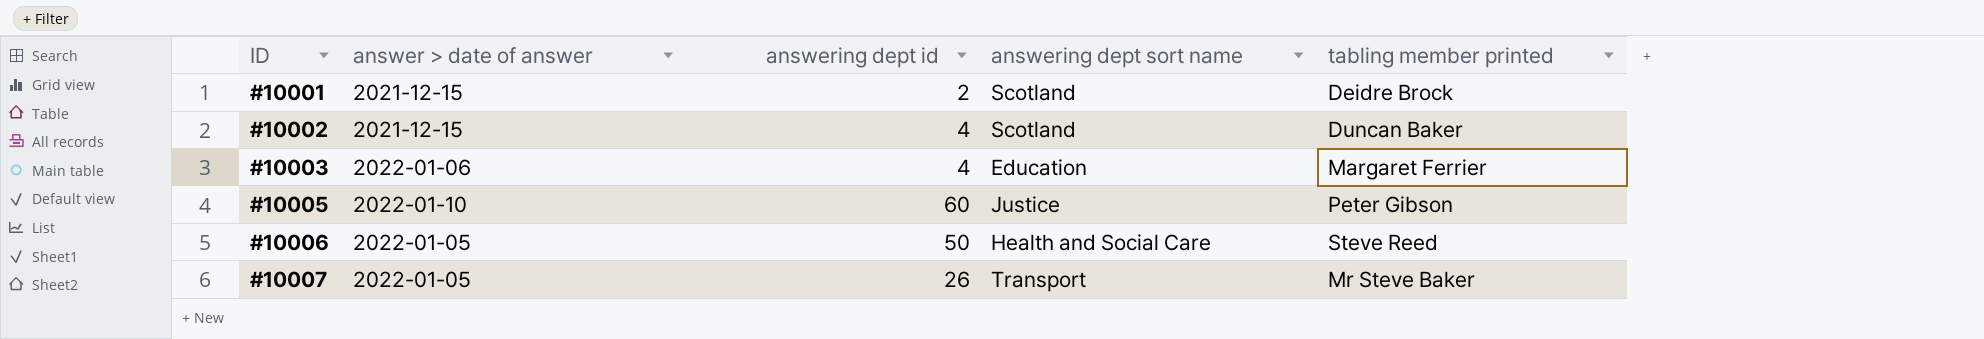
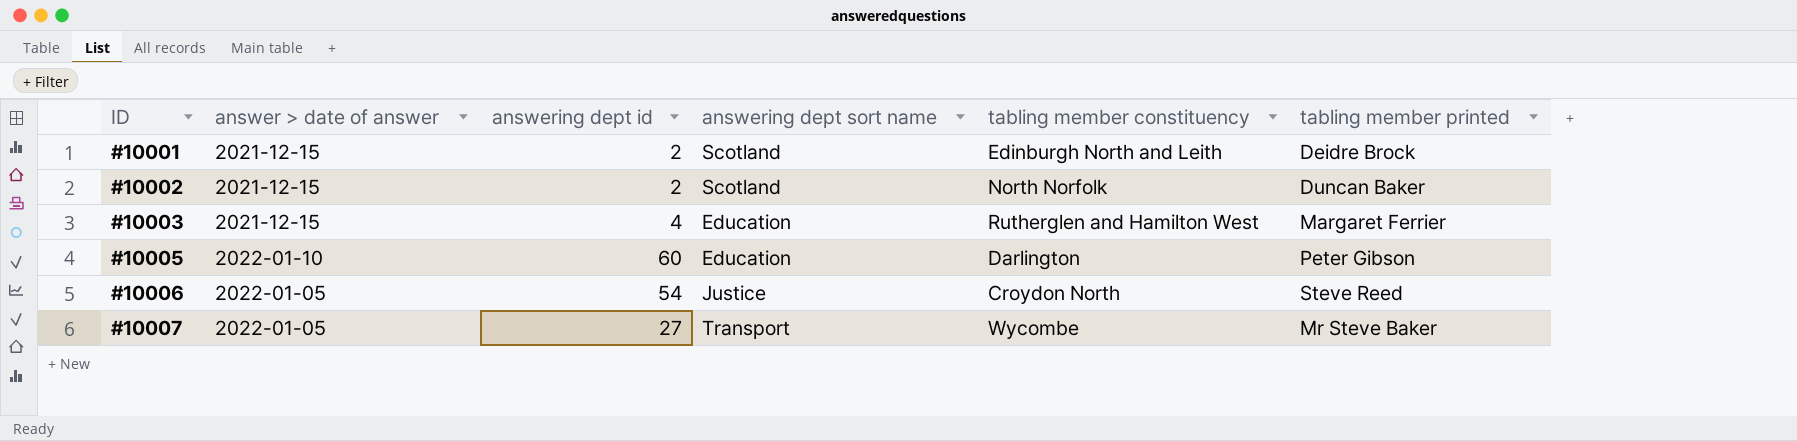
column tabling member constituency | position: none -> 5
#10002 | answering dept id: 4 -> 2
#10003 | answer > date of answer: 2022-01-06 -> 2021-12-15
#10005 | answering dept sort name: Justice -> Education
#10006 | answering dept id: 50 -> 54
#10006 | answering dept sort name: Health and Social Care -> Justice
#10007 | answering dept id: 26 -> 27

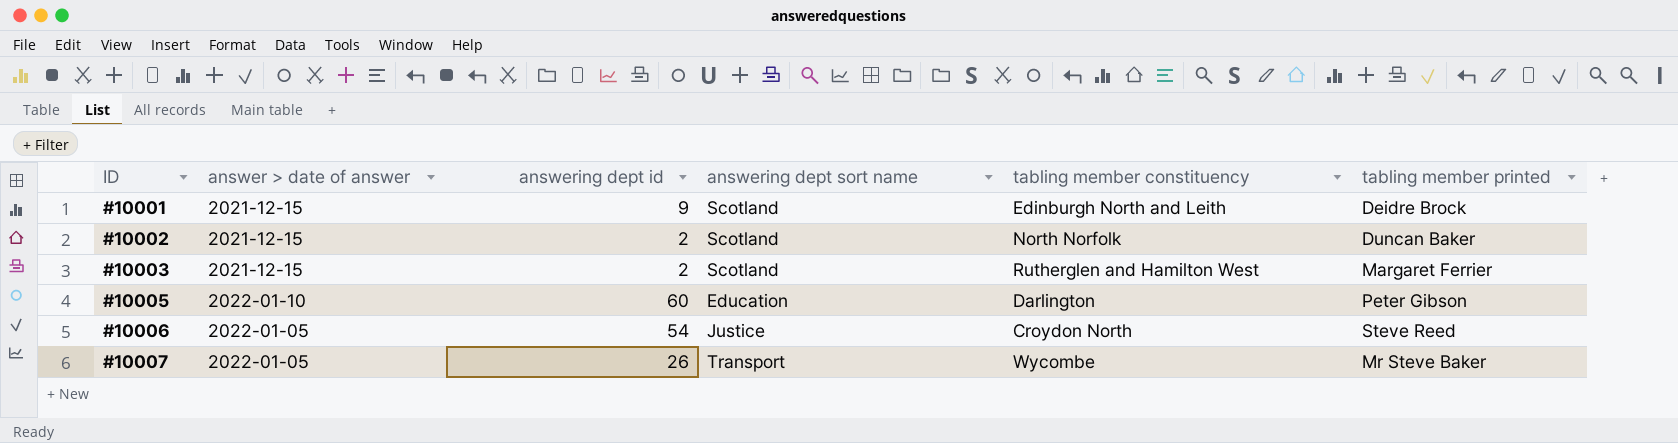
#10001 | answering dept id: 2 -> 9
#10003 | answering dept id: 4 -> 2
#10003 | answering dept sort name: Education -> Scotland
#10007 | answering dept id: 27 -> 26

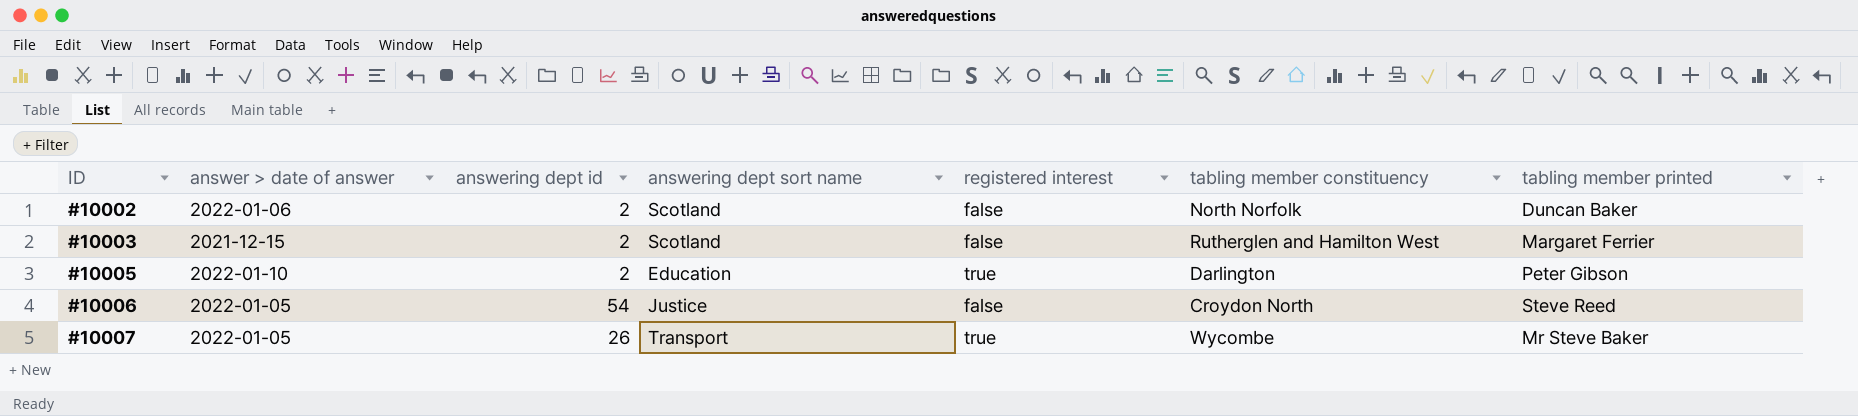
column registered interest | position: none -> 5
row #10001: 2021-12-15 | 9 | Scotland | Edinburgh North and Leith | Deidre Brock -> none
#10002 | answer > date of answer: 2021-12-15 -> 2022-01-06
#10005 | answering dept id: 60 -> 2

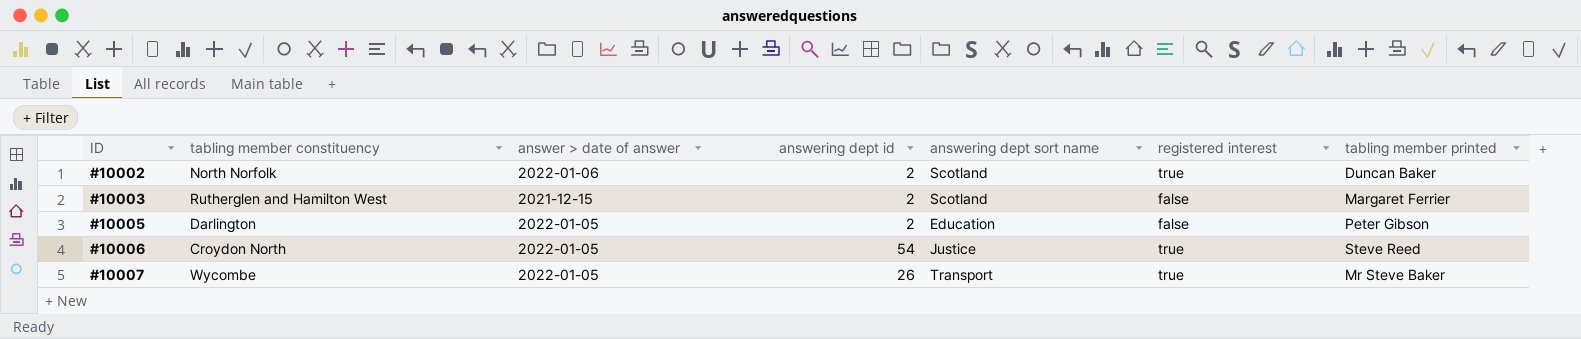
column tabling member constituency | position: 6 -> 2
#10002 | registered interest: false -> true
#10005 | answer > date of answer: 2022-01-10 -> 2022-01-05
#10005 | registered interest: true -> false
#10006 | registered interest: false -> true

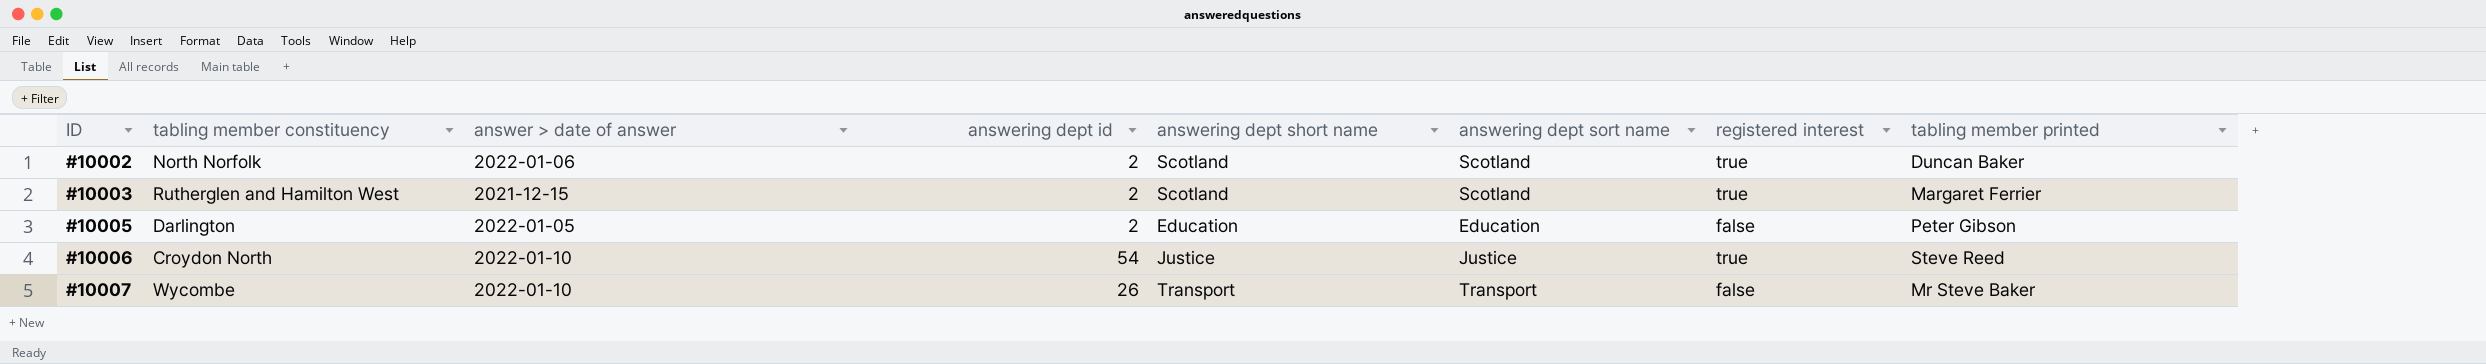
column answering dept short name | position: none -> 5
#10003 | registered interest: false -> true
#10006 | answer > date of answer: 2022-01-05 -> 2022-01-10
#10007 | answer > date of answer: 2022-01-05 -> 2022-01-10
#10007 | registered interest: true -> false

